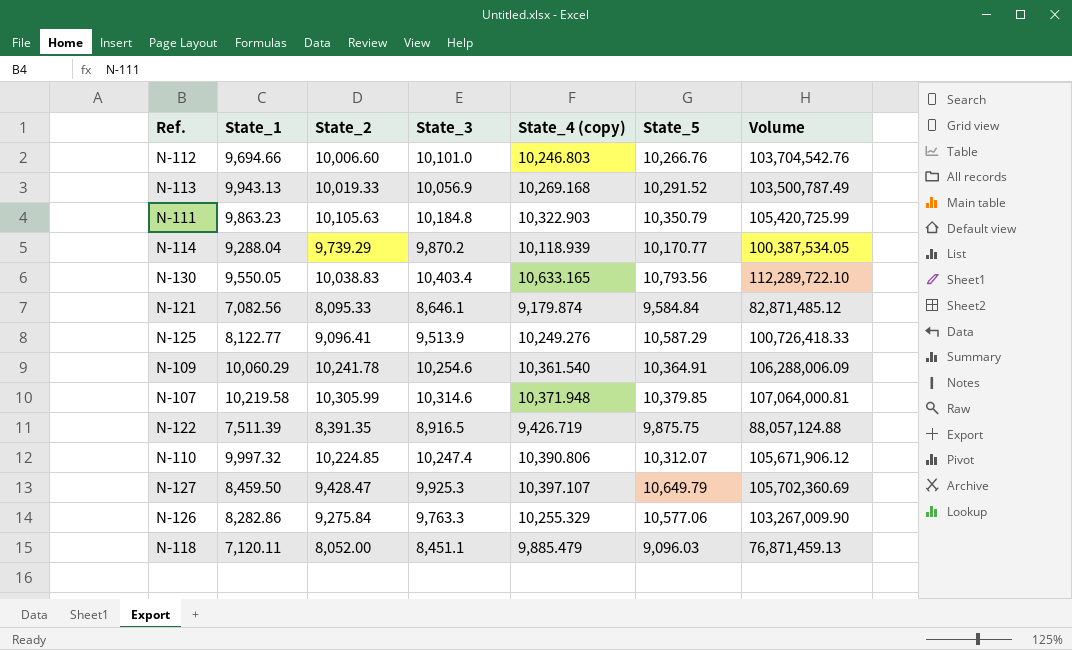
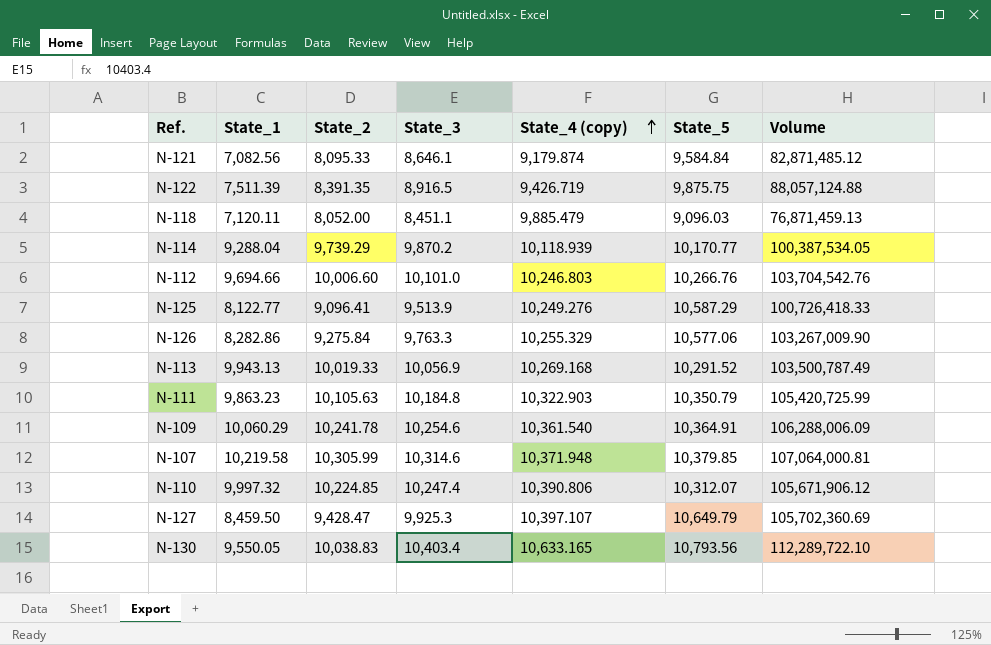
row order: none -> State_4 (copy) ascending

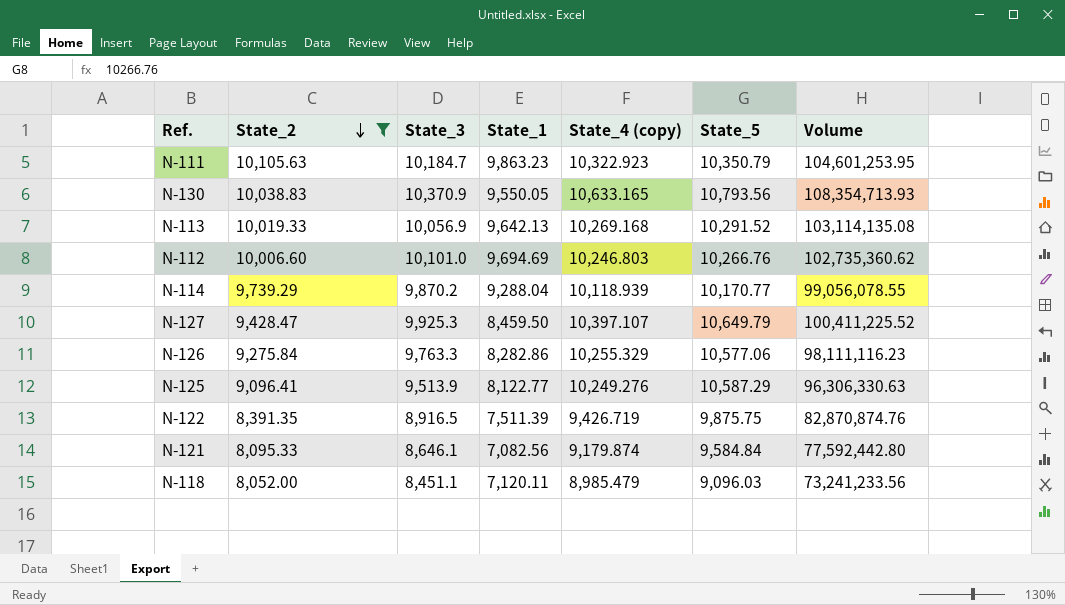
filter: none -> State_2 <= 10,105.63
row order: State_4 (copy) ascending -> State_2 descending
column State_1 | position: 2 -> 4
column Volume | formula: [State_3] * [State_5] -> [State_2] * [State_5]
N-111 | State_3: 10,184.8 -> 10,184.7
N-111 | State_4 (copy): 10,322.903 -> 10,322.923
N-130 | State_3: 10,403.4 -> 10,370.9
N-113 | State_1: 9,943.13 -> 9,642.13
N-112 | State_1: 9,694.66 -> 9,694.69
N-118 | State_4 (copy): 9,885.479 -> 8,985.479

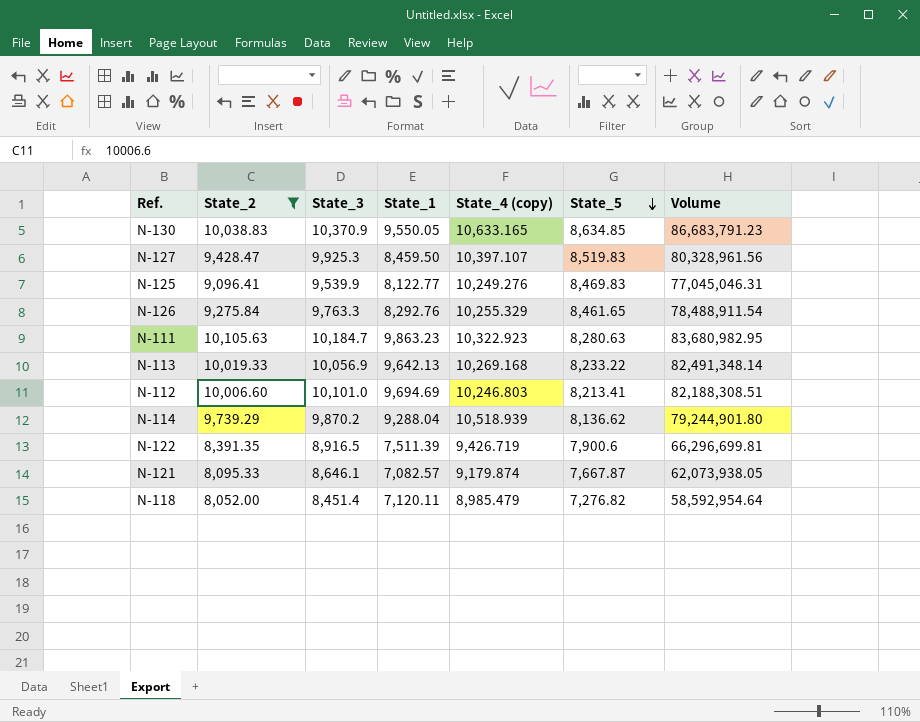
row order: State_2 descending -> State_5 descending
N-130 | State_5: 10,793.56 -> 8,634.85
N-130 | Volume: 108,354,713.93 -> 86,683,791.23
N-127 | State_5: 10,649.79 -> 8,519.83
N-127 | Volume: 100,411,225.52 -> 80,328,961.56
N-125 | State_3: 9,513.9 -> 9,539.9
N-125 | State_5: 10,587.29 -> 8,469.83
N-125 | Volume: 96,306,330.63 -> 77,045,046.31
N-126 | State_1: 8,282.86 -> 8,292.76
N-126 | State_5: 10,577.06 -> 8,461.65
N-126 | Volume: 98,111,116.23 -> 78,488,911.54
N-111 | State_5: 10,350.79 -> 8,280.63
N-111 | Volume: 104,601,253.95 -> 83,680,982.95
N-113 | State_5: 10,291.52 -> 8,233.22
N-113 | Volume: 103,114,135.08 -> 82,491,348.14
N-112 | State_5: 10,266.76 -> 8,213.41
N-112 | Volume: 102,735,360.62 -> 82,188,308.51
N-114 | State_4 (copy): 10,118.939 -> 10,518.939
N-114 | State_5: 10,170.77 -> 8,136.62
N-114 | Volume: 99,056,078.55 -> 79,244,901.80
N-122 | State_5: 9,875.75 -> 7,900.6
N-122 | Volume: 82,870,874.76 -> 66,296,699.81
N-121 | State_1: 7,082.56 -> 7,082.57
N-121 | State_5: 9,584.84 -> 7,667.87
N-121 | Volume: 77,592,442.80 -> 62,073,938.05
N-118 | State_3: 8,451.1 -> 8,451.4
N-118 | State_5: 9,096.03 -> 7,276.82
N-118 | Volume: 73,241,233.56 -> 58,592,954.64

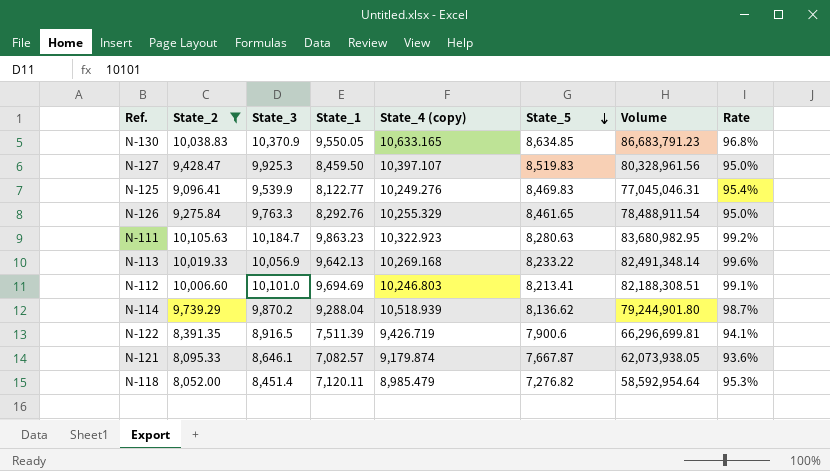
column Rate | formula: none -> [State_2] / [State_3]

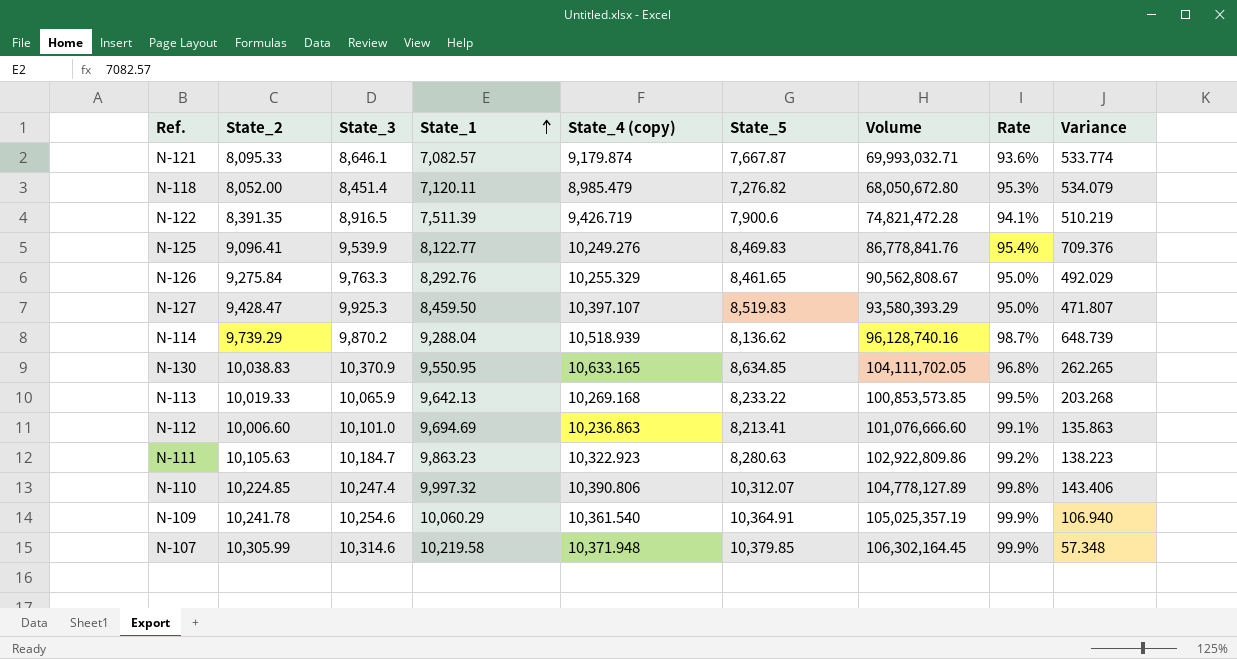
filter: State_2 <= 10,105.63 -> none
row order: State_5 descending -> State_1 ascending
column Volume | formula: [State_2] * [State_5] -> [State_2] * [State_3]
column Variance | formula: none -> [State_4 (copy)] - [State_3]
N-130 | State_1: 9,550.05 -> 9,550.95
N-113 | State_3: 10,056.9 -> 10,065.9
N-113 | Rate: 99.6% -> 99.5%
N-112 | State_4 (copy): 10,246.803 -> 10,236.863

